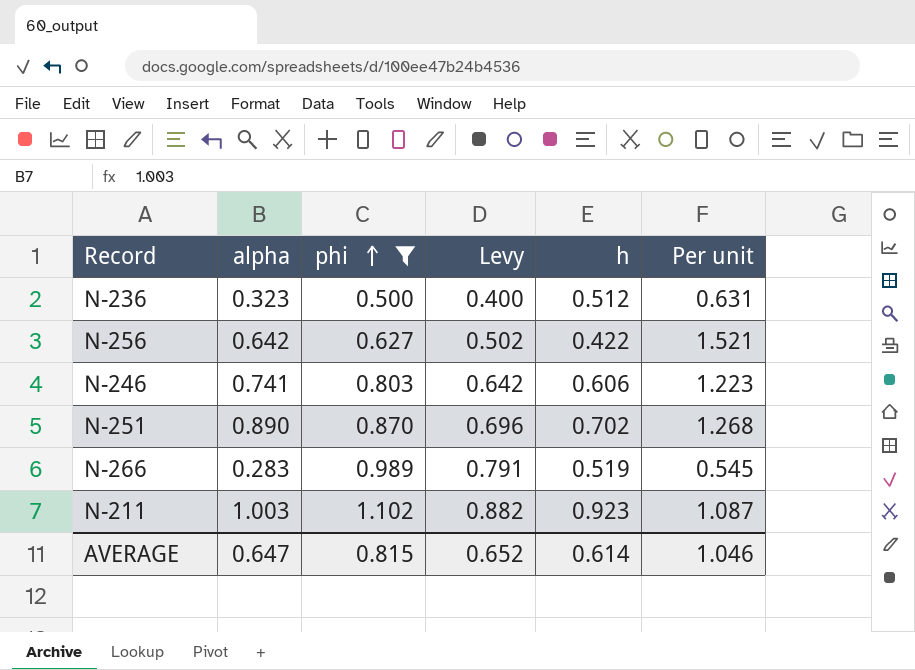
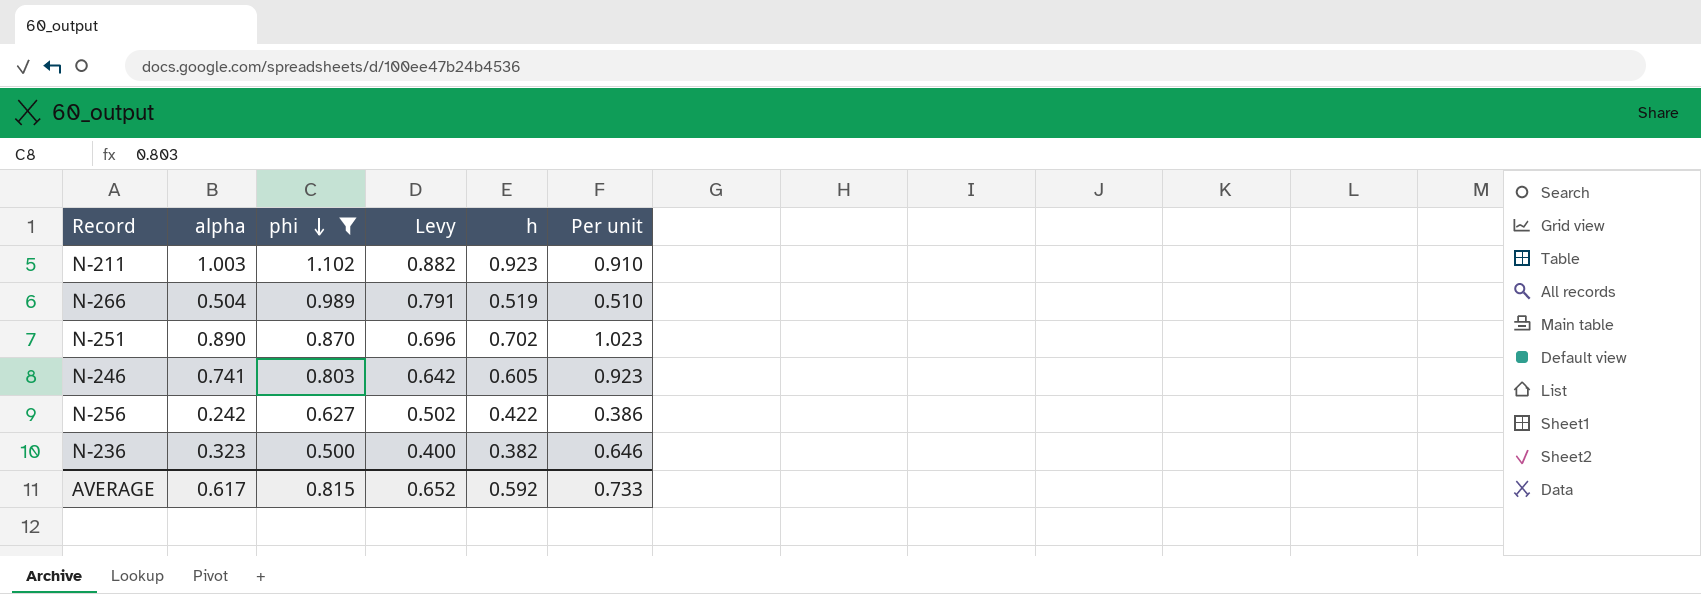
row order: phi ascending -> phi descending
column Per unit | formula: [alpha] / [h] -> [alpha] / [phi]
N-266 | alpha: 0.283 -> 0.504
N-246 | h: 0.606 -> 0.605
N-256 | alpha: 0.642 -> 0.242
N-236 | h: 0.512 -> 0.382
AVERAGE | alpha: 0.647 -> 0.617
AVERAGE | h: 0.614 -> 0.592
AVERAGE | Per unit: 1.046 -> 0.733

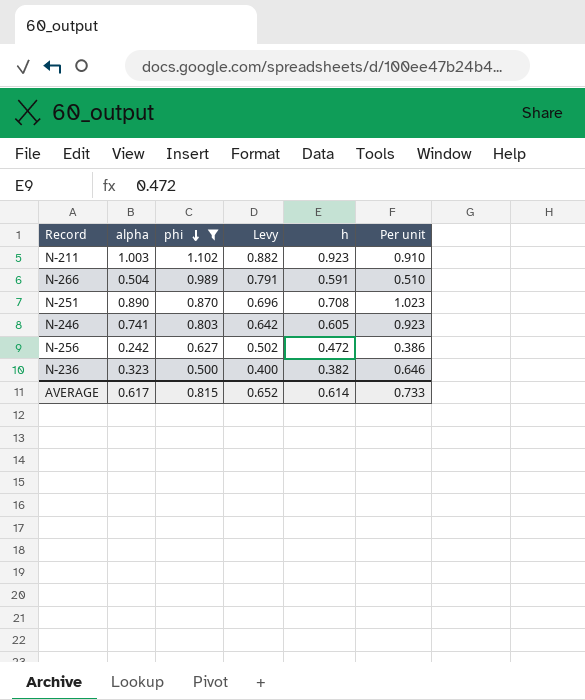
N-266 | h: 0.519 -> 0.591
N-251 | h: 0.702 -> 0.708
N-256 | h: 0.422 -> 0.472
AVERAGE | h: 0.592 -> 0.614

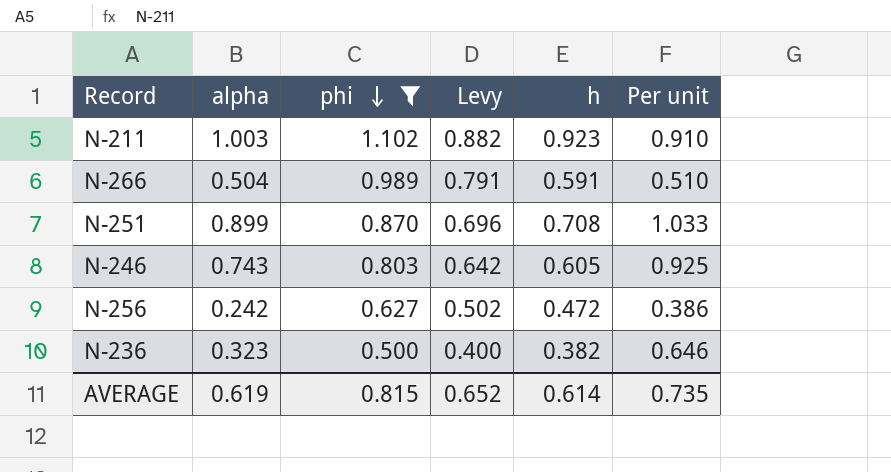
N-251 | alpha: 0.890 -> 0.899
N-251 | Per unit: 1.023 -> 1.033
N-246 | alpha: 0.741 -> 0.743
N-246 | Per unit: 0.923 -> 0.925
AVERAGE | alpha: 0.617 -> 0.619
AVERAGE | Per unit: 0.733 -> 0.735

